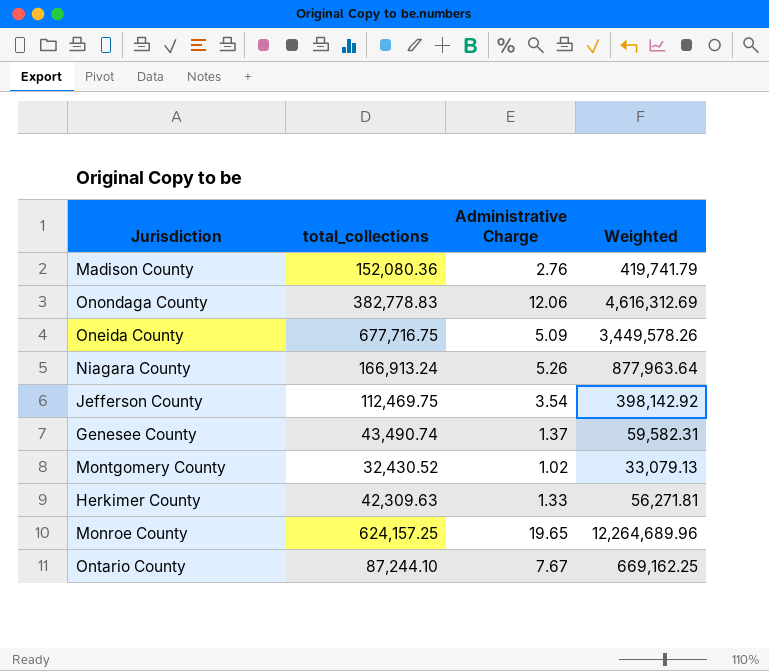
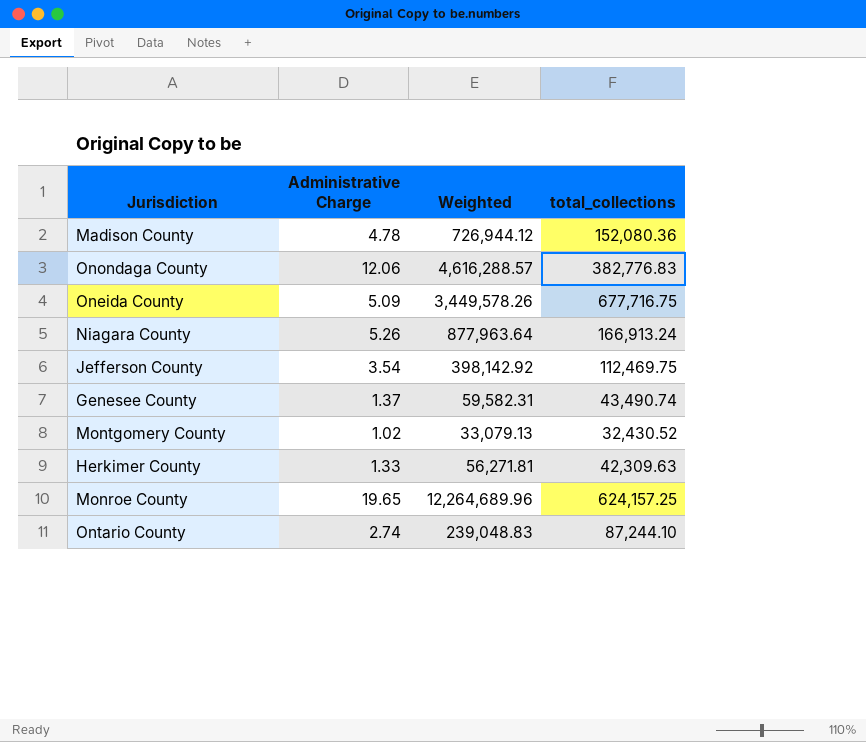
column total_collections | position: 2 -> 4
Madison County | Administrative Charge: 2.76 -> 4.78
Madison County | Weighted: 419,741.79 -> 726,944.12
Onondaga County | Weighted: 4,616,312.69 -> 4,616,288.57
Onondaga County | total_collections: 382,778.83 -> 382,776.83
Ontario County | Administrative Charge: 7.67 -> 2.74
Ontario County | Weighted: 669,162.25 -> 239,048.83

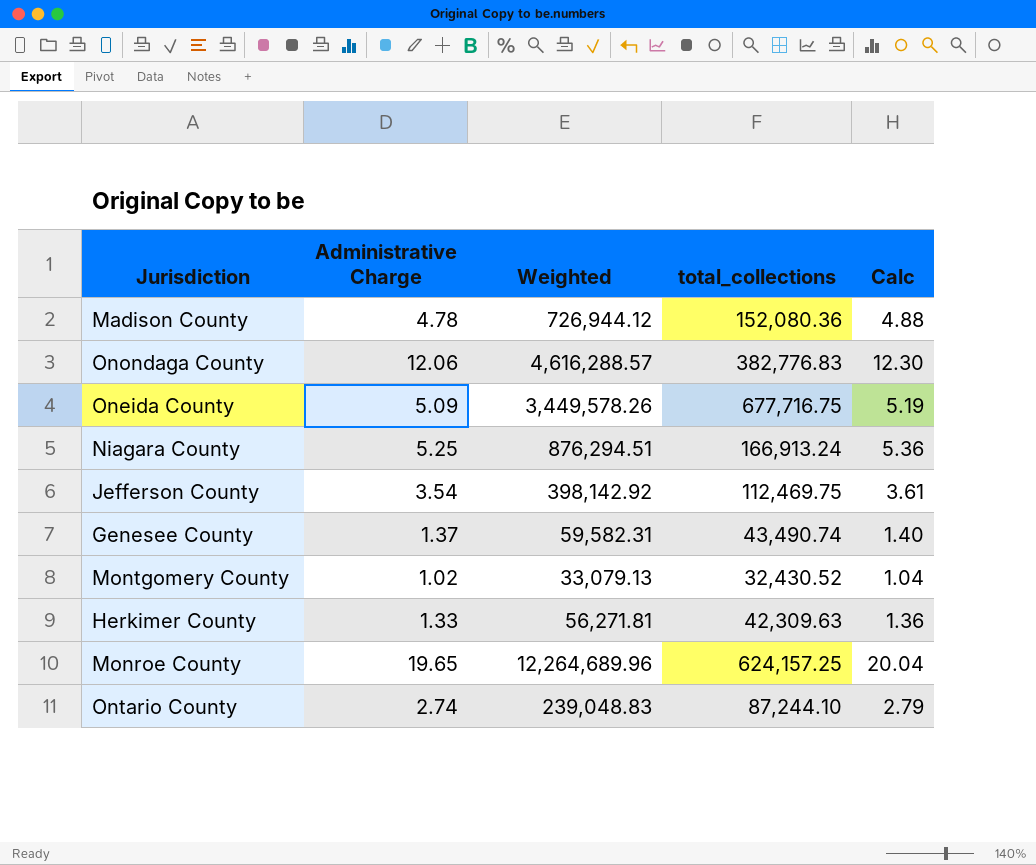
column Calc | formula: none -> [Administrative Charge] * 1.02
Niagara County | Administrative Charge: 5.26 -> 5.25
Niagara County | Weighted: 877,963.64 -> 876,294.51

